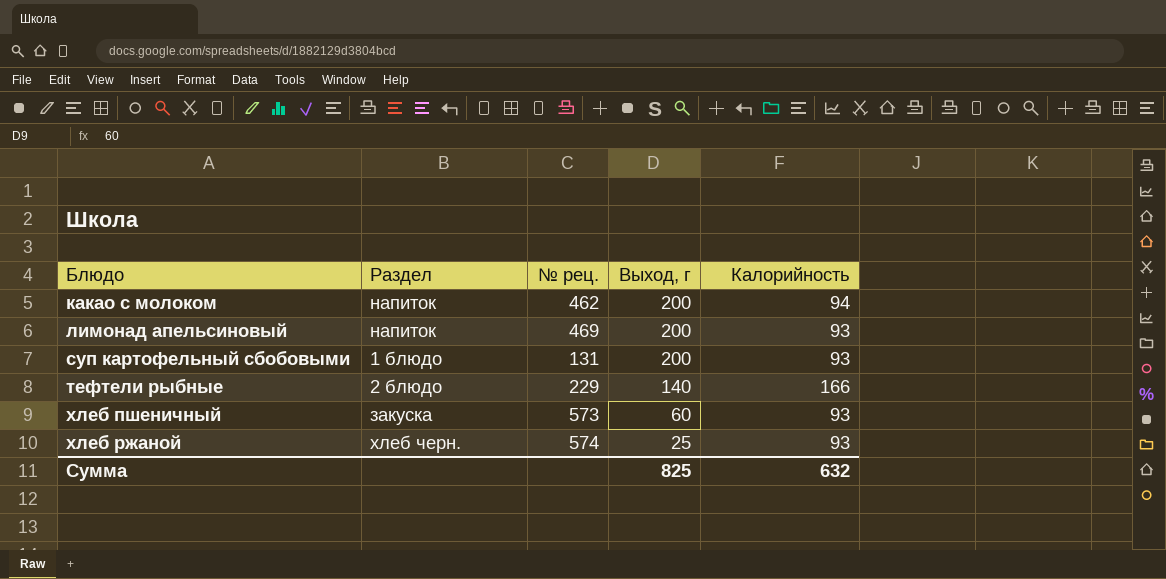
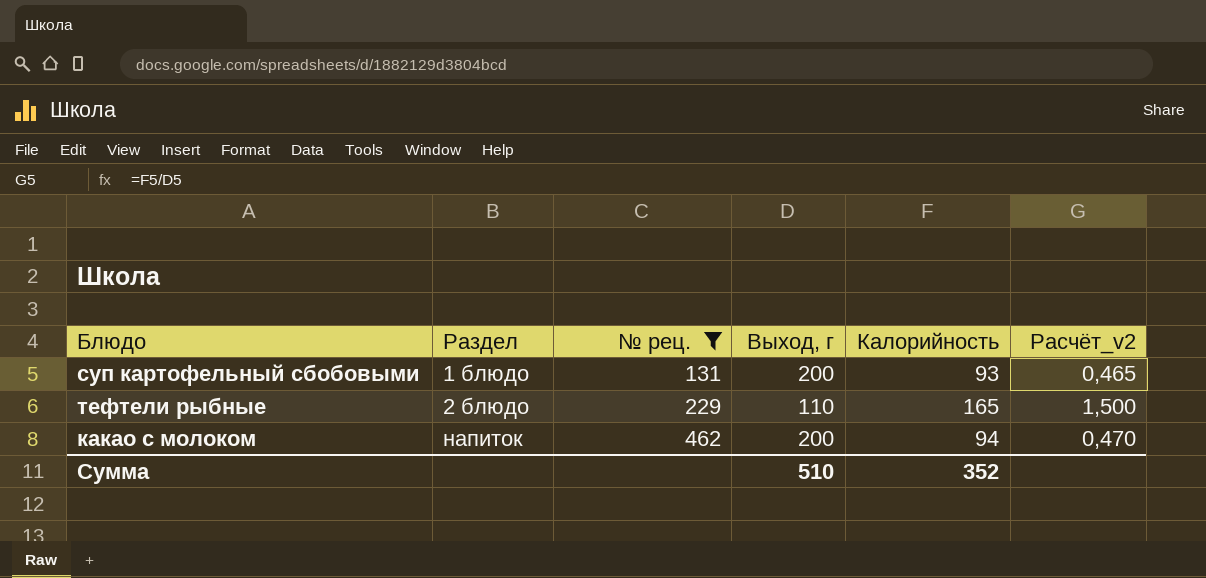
filter: none -> № рец. <= 462
row order: Блюдо ascending -> Раздел ascending
column Расчёт_v2 | formula: none -> [Калорийность] / [Выход, г]
тефтели рыбные | Выход, г: 140 -> 110
тефтели рыбные | Калорийность: 166 -> 165
Сумма | Выход, г: 825 -> 510
Сумма | Калорийность: 632 -> 352

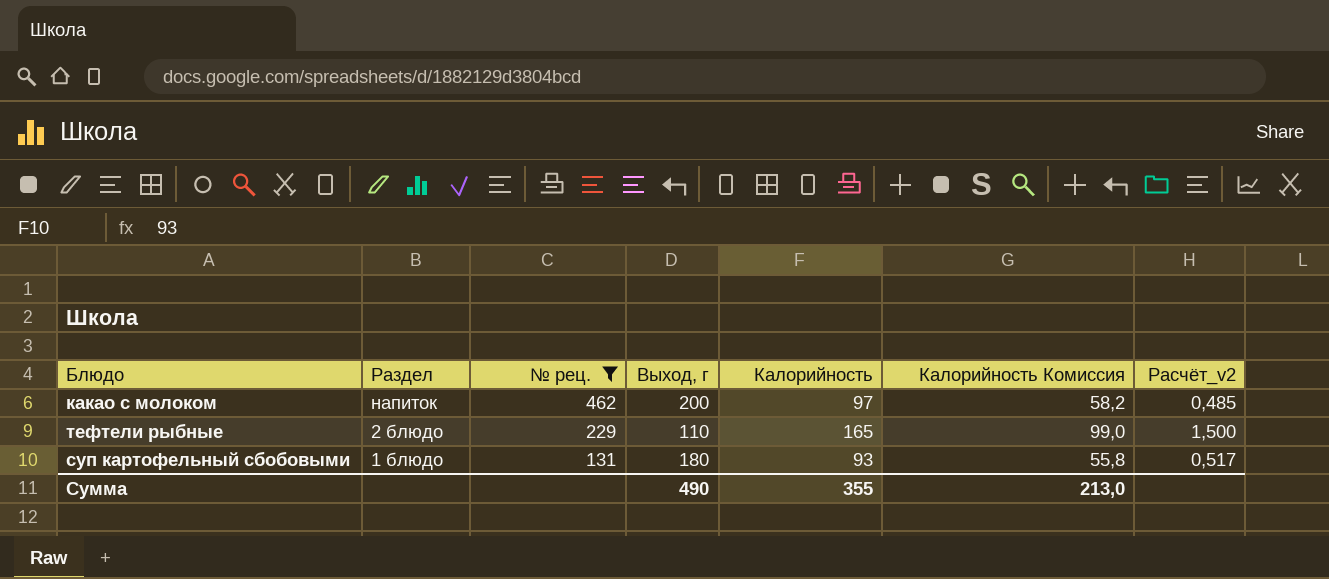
row order: Раздел ascending -> Раздел descending
column Калорийность Комиссия | formula: none -> [Калорийность] * 0,6
какао с молоком | Калорийность: 94 -> 97
какао с молоком | Расчёт_v2: 0,470 -> 0,485
суп картофельный сбобовыми | Выход, г: 200 -> 180
суп картофельный сбобовыми | Расчёт_v2: 0,465 -> 0,517
Сумма | Выход, г: 510 -> 490
Сумма | Калорийность: 352 -> 355

